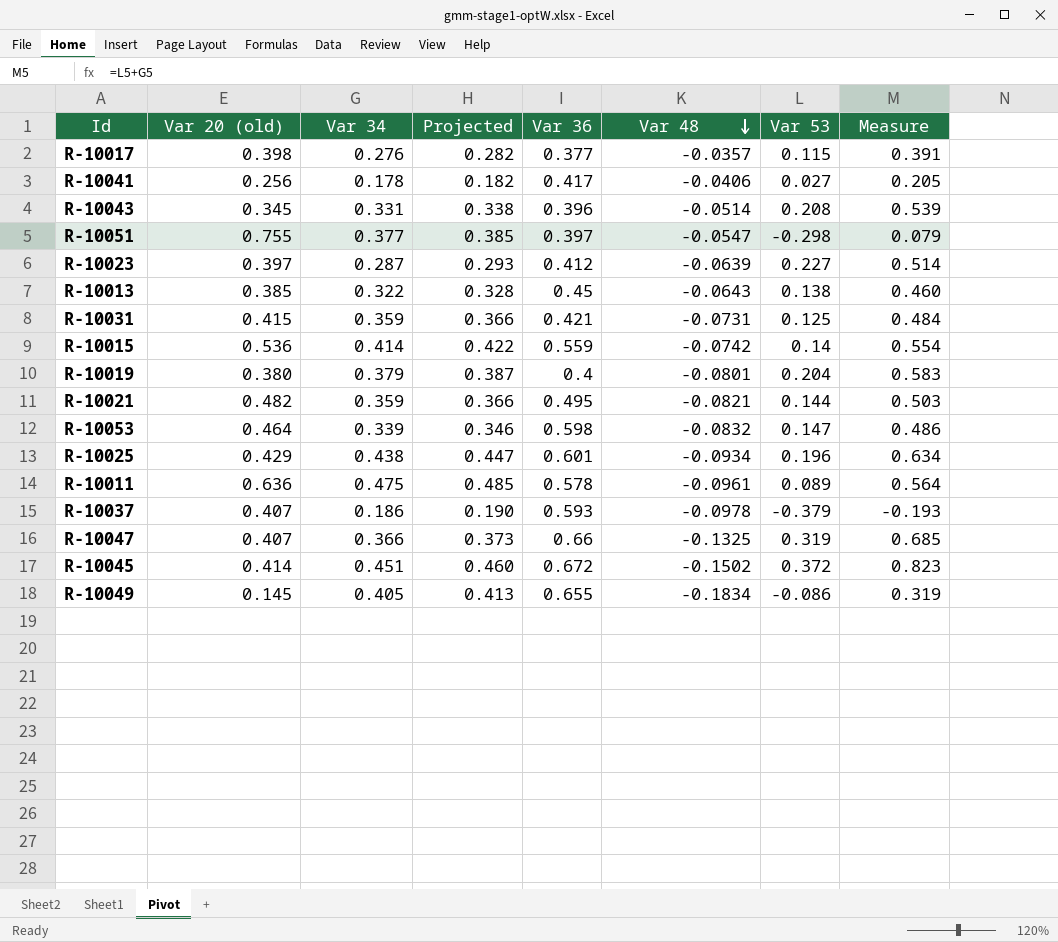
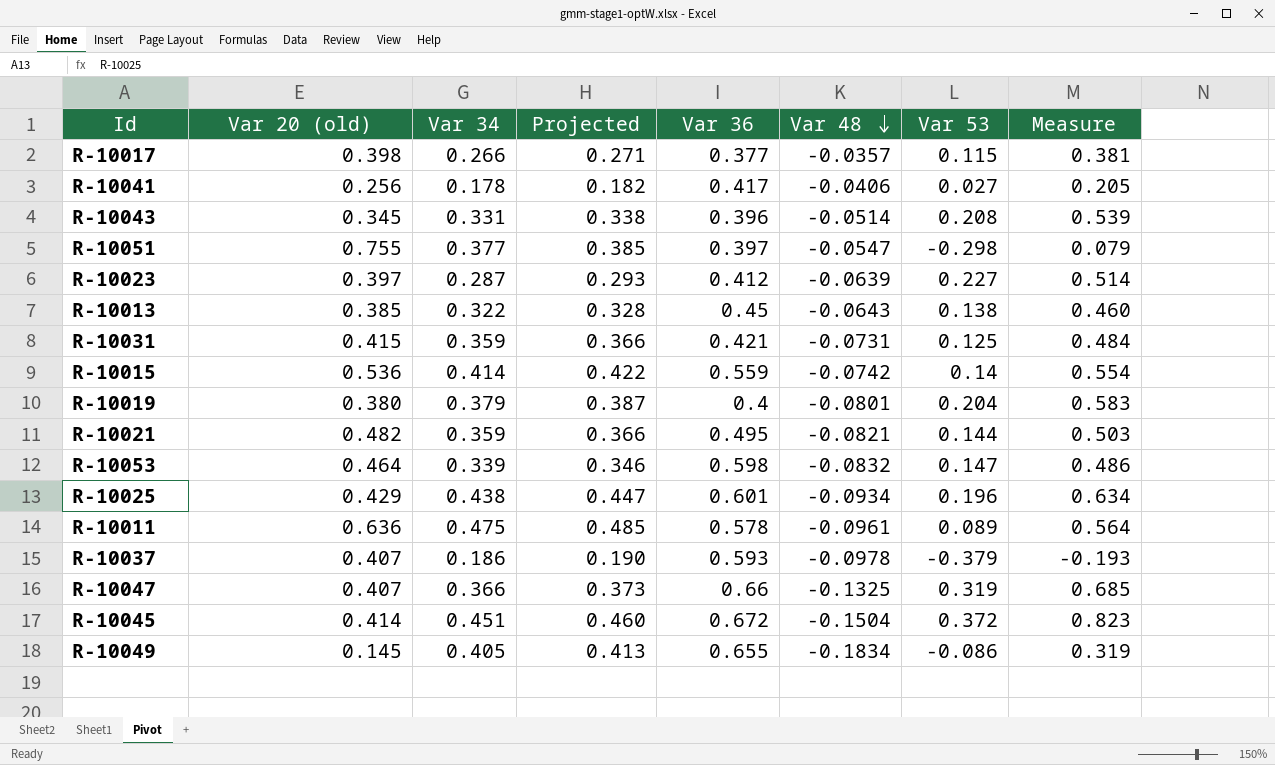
R-10017 | Var 34: 0.276 -> 0.266
R-10017 | Projected: 0.282 -> 0.271
R-10017 | Measure: 0.391 -> 0.381
R-10045 | Var 48: -0.1502 -> -0.1504

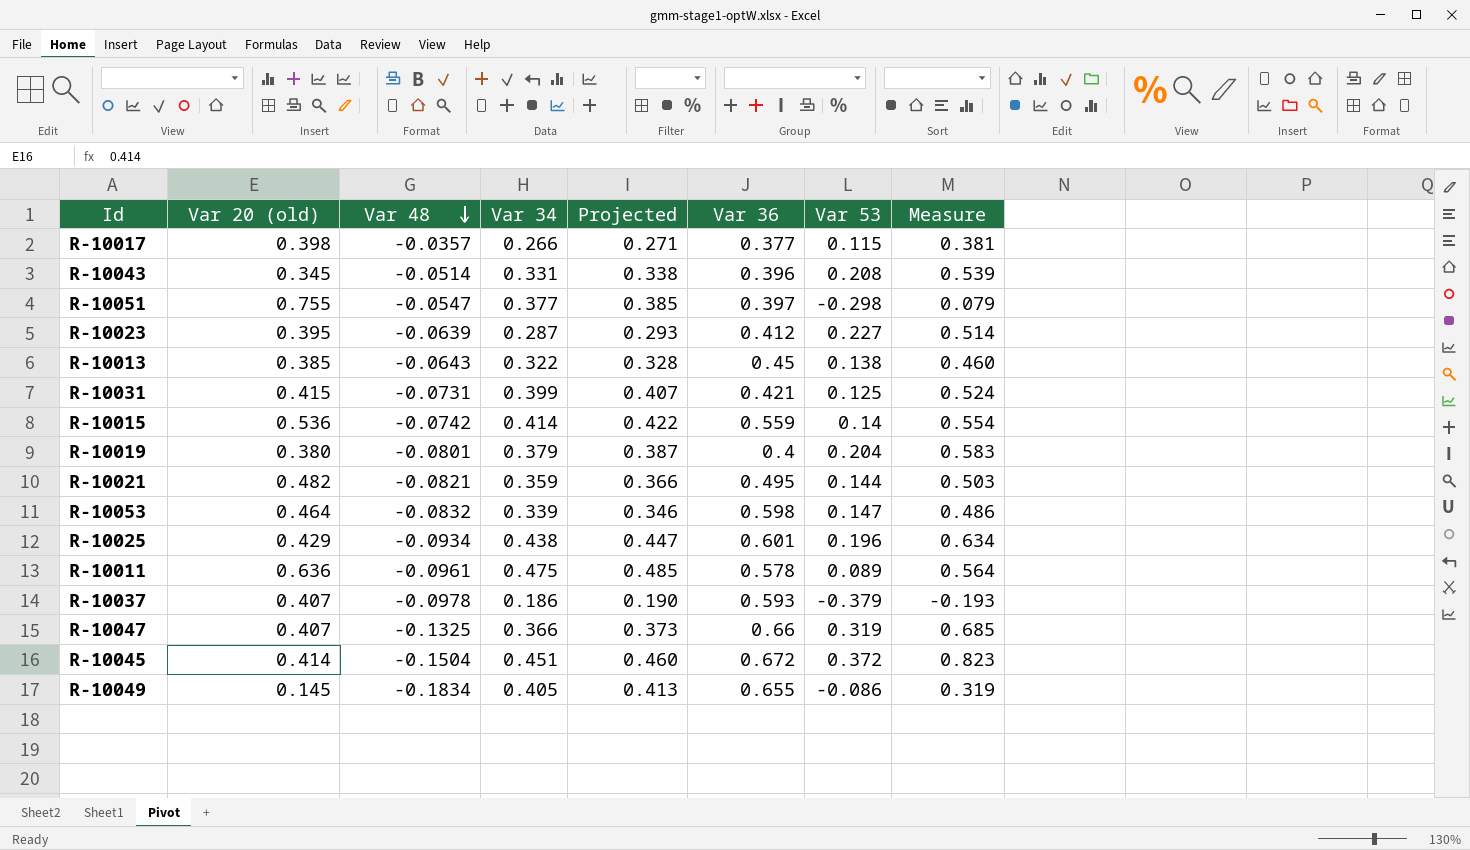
column Var 48 | position: 6 -> 3
row R-10041: 0.256 | 0.178 | 0.182 | 0.417 | -0.0406 | 0.027 | 0.205 -> none
R-10023 | Var 20 (old): 0.397 -> 0.395
R-10031 | Var 34: 0.359 -> 0.399
R-10031 | Projected: 0.366 -> 0.407
R-10031 | Measure: 0.484 -> 0.524

